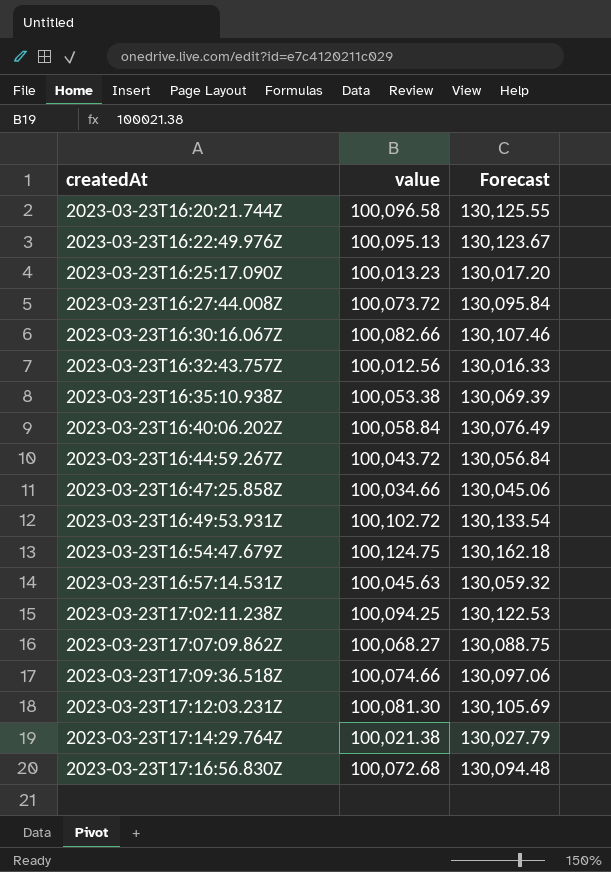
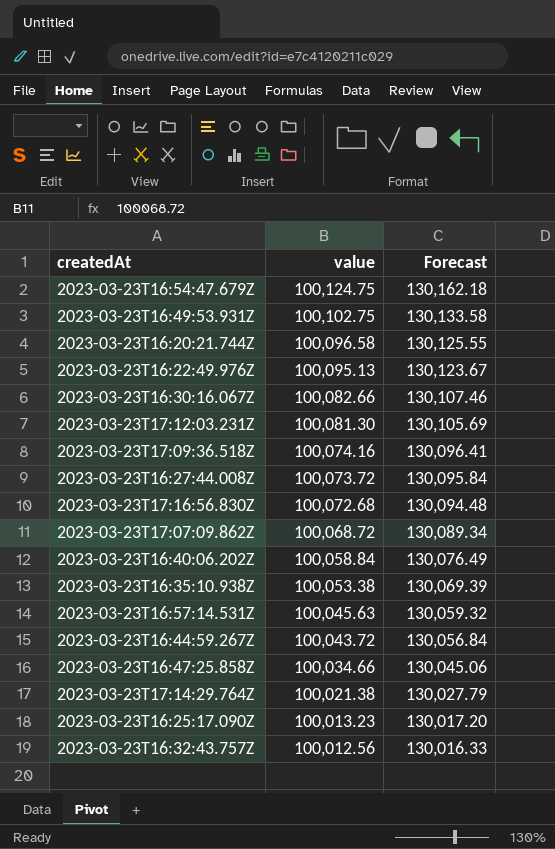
row order: createdAt ascending -> value descending
row 2023-03-23T17:02:11.238Z: 100,094.25 | 130,122.53 -> none
2023-03-23T16:49:53.931Z | value: 100,102.72 -> 100,102.75
2023-03-23T16:49:53.931Z | Forecast: 130,133.54 -> 130,133.58
2023-03-23T17:09:36.518Z | value: 100,074.66 -> 100,074.16
2023-03-23T17:09:36.518Z | Forecast: 130,097.06 -> 130,096.41
2023-03-23T17:07:09.862Z | value: 100,068.27 -> 100,068.72
2023-03-23T17:07:09.862Z | Forecast: 130,088.75 -> 130,089.34

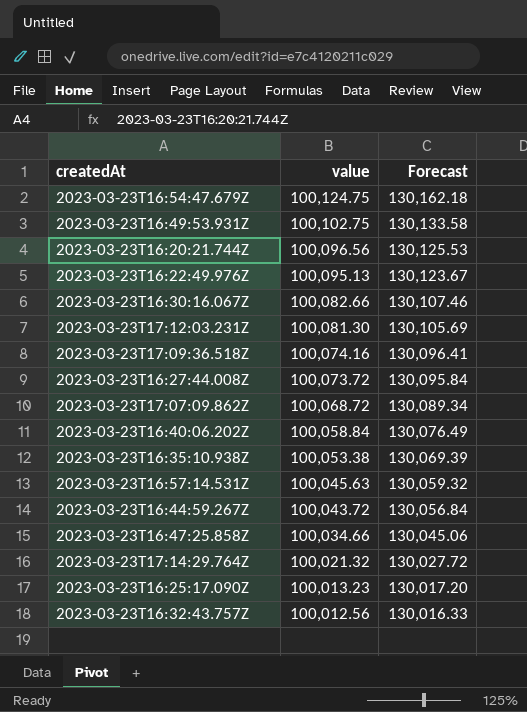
row 2023-03-23T17:16:56.830Z: 100,072.68 | 130,094.48 -> none
2023-03-23T16:20:21.744Z | value: 100,096.58 -> 100,096.56
2023-03-23T16:20:21.744Z | Forecast: 130,125.55 -> 130,125.53
2023-03-23T17:14:29.764Z | value: 100,021.38 -> 100,021.32
2023-03-23T17:14:29.764Z | Forecast: 130,027.79 -> 130,027.72

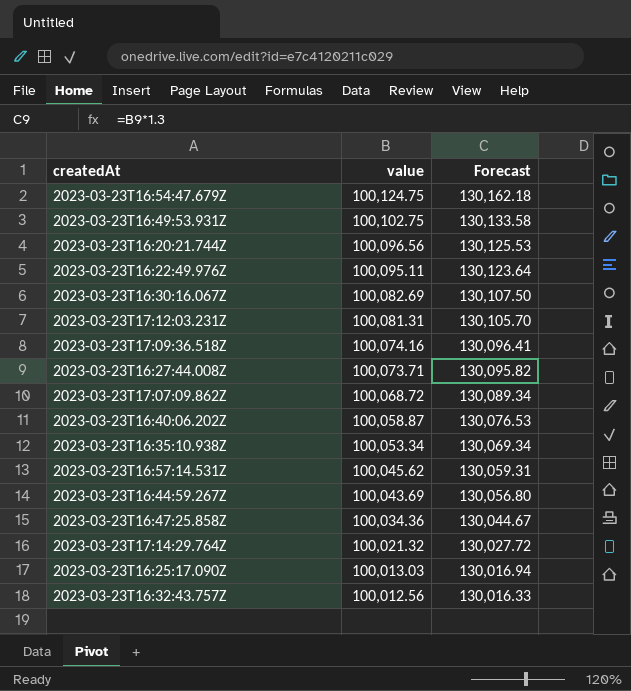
2023-03-23T16:22:49.976Z | value: 100,095.13 -> 100,095.11
2023-03-23T16:22:49.976Z | Forecast: 130,123.67 -> 130,123.64
2023-03-23T16:30:16.067Z | value: 100,082.66 -> 100,082.69
2023-03-23T16:30:16.067Z | Forecast: 130,107.46 -> 130,107.50
2023-03-23T17:12:03.231Z | value: 100,081.30 -> 100,081.31
2023-03-23T17:12:03.231Z | Forecast: 130,105.69 -> 130,105.70
2023-03-23T16:27:44.008Z | value: 100,073.72 -> 100,073.71
2023-03-23T16:27:44.008Z | Forecast: 130,095.84 -> 130,095.82
2023-03-23T16:40:06.202Z | value: 100,058.84 -> 100,058.87
2023-03-23T16:40:06.202Z | Forecast: 130,076.49 -> 130,076.53
2023-03-23T16:35:10.938Z | value: 100,053.38 -> 100,053.34
2023-03-23T16:35:10.938Z | Forecast: 130,069.39 -> 130,069.34
2023-03-23T16:57:14.531Z | value: 100,045.63 -> 100,045.62
2023-03-23T16:57:14.531Z | Forecast: 130,059.32 -> 130,059.31
2023-03-23T16:44:59.267Z | value: 100,043.72 -> 100,043.69
2023-03-23T16:44:59.267Z | Forecast: 130,056.84 -> 130,056.80
2023-03-23T16:47:25.858Z | value: 100,034.66 -> 100,034.36
2023-03-23T16:47:25.858Z | Forecast: 130,045.06 -> 130,044.67
2023-03-23T16:25:17.090Z | value: 100,013.23 -> 100,013.03
2023-03-23T16:25:17.090Z | Forecast: 130,017.20 -> 130,016.94

